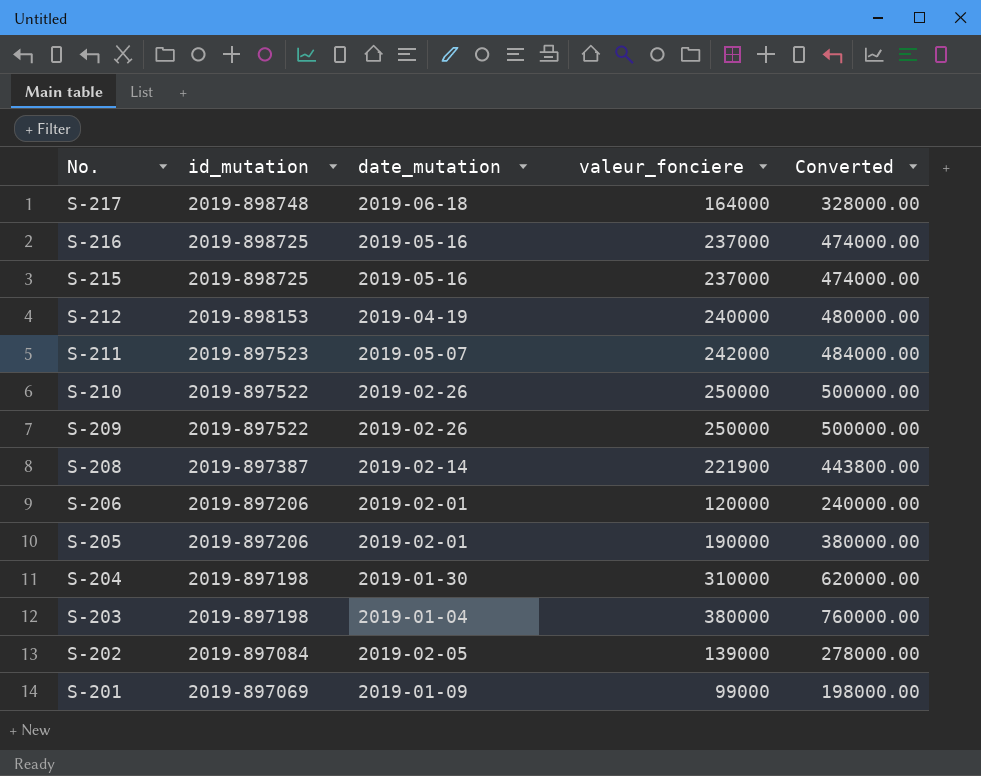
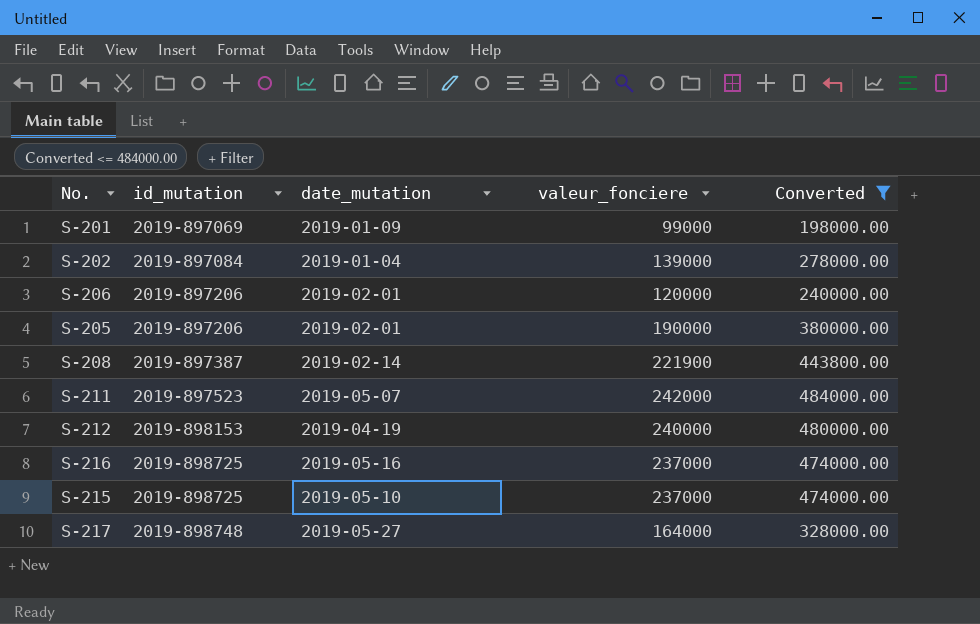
filter: none -> Converted <= 484000.00
row order: No. descending -> id_mutation ascending
S-202 | date_mutation: 2019-02-05 -> 2019-01-04
S-215 | date_mutation: 2019-05-16 -> 2019-05-10
S-217 | date_mutation: 2019-06-18 -> 2019-05-27

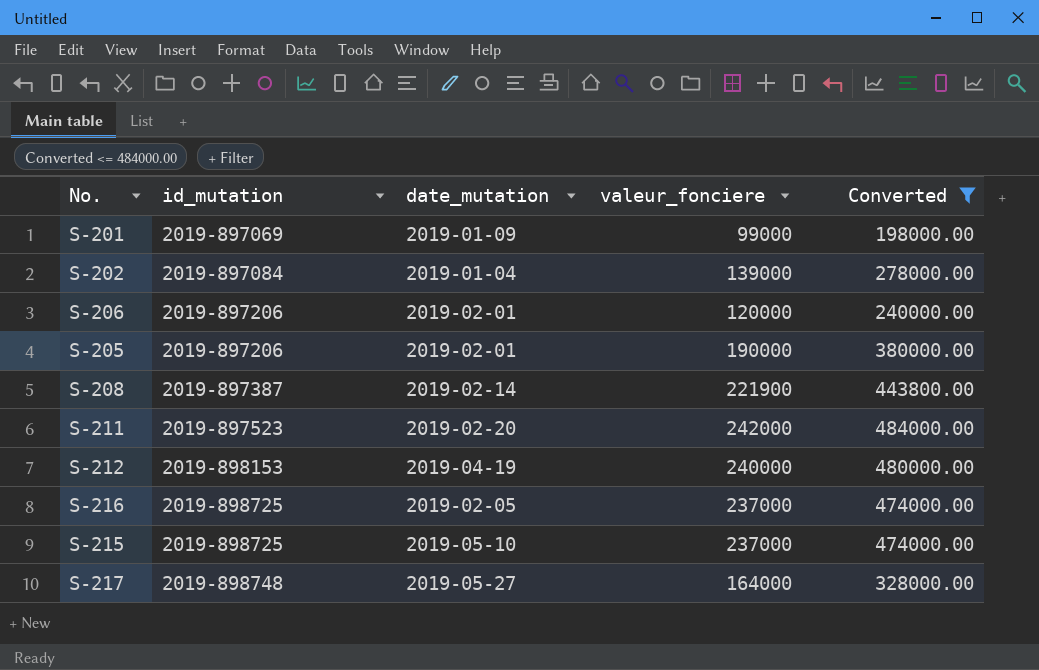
S-211 | date_mutation: 2019-05-07 -> 2019-02-20
S-216 | date_mutation: 2019-05-16 -> 2019-02-05

